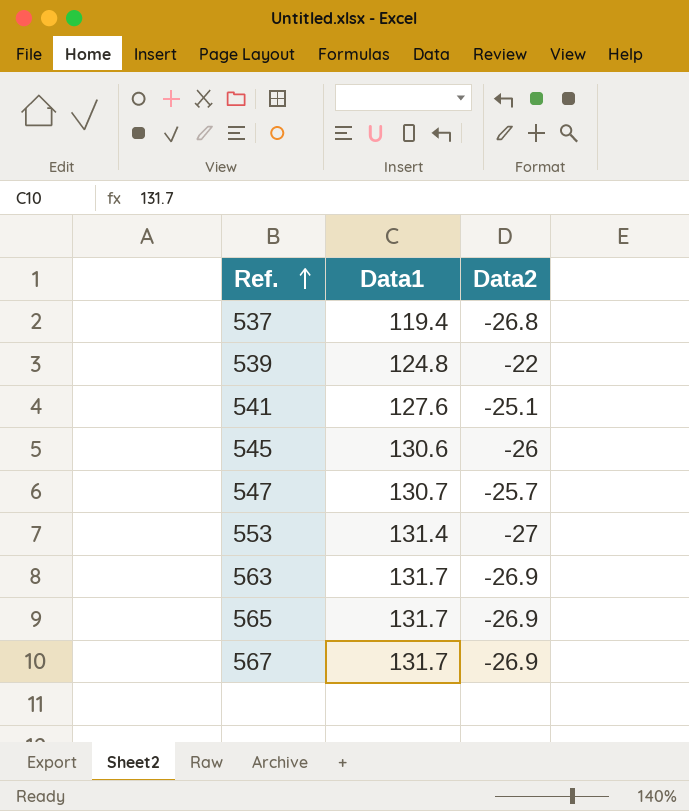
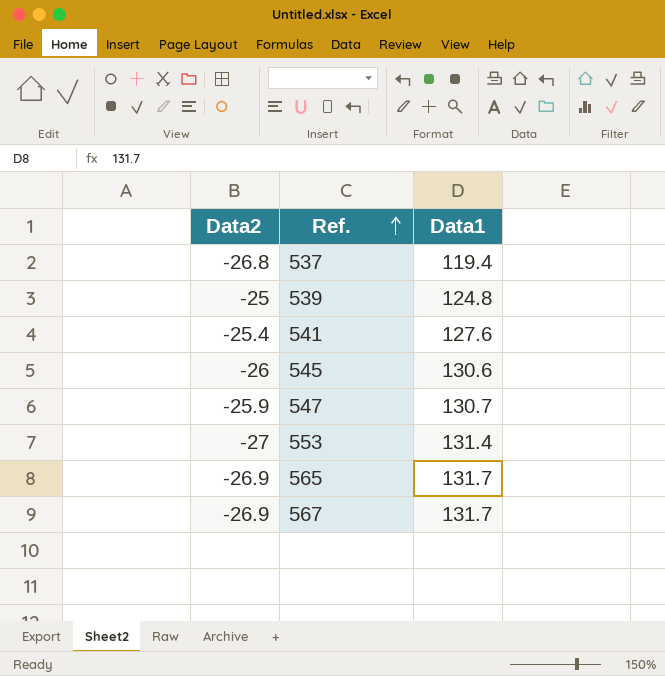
column Data2 | position: 3 -> 1
row 563: 131.7 | -26.9 -> none
539 | Data2: -22 -> -25
541 | Data2: -25.1 -> -25.4
547 | Data2: -25.7 -> -25.9

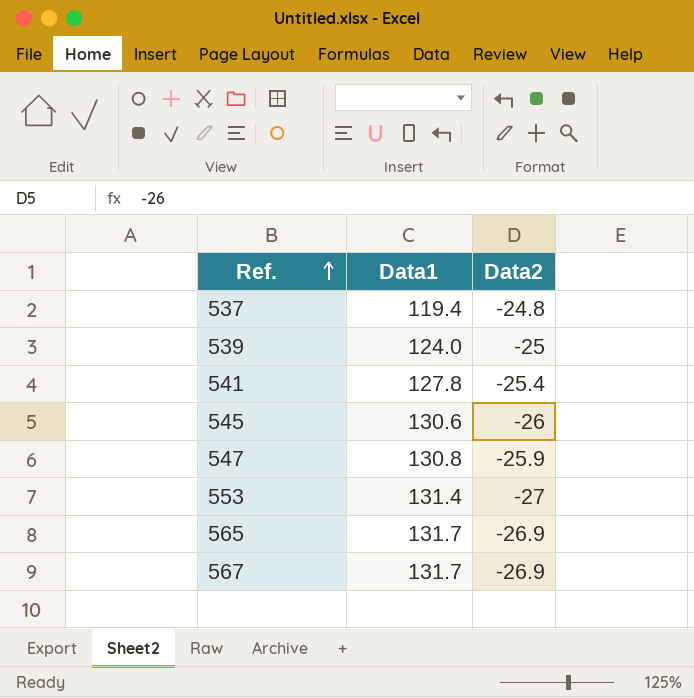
column Data2 | position: 1 -> 3
537 | Data2: -26.8 -> -24.8
539 | Data1: 124.8 -> 124.0
541 | Data1: 127.6 -> 127.8
547 | Data1: 130.7 -> 130.8

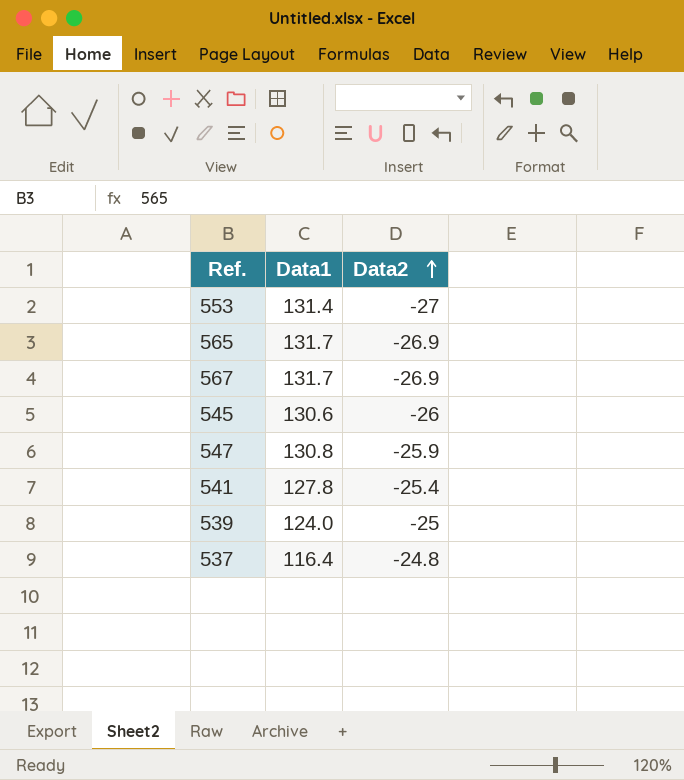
row order: Ref. ascending -> Data2 ascending
537 | Data1: 119.4 -> 116.4

